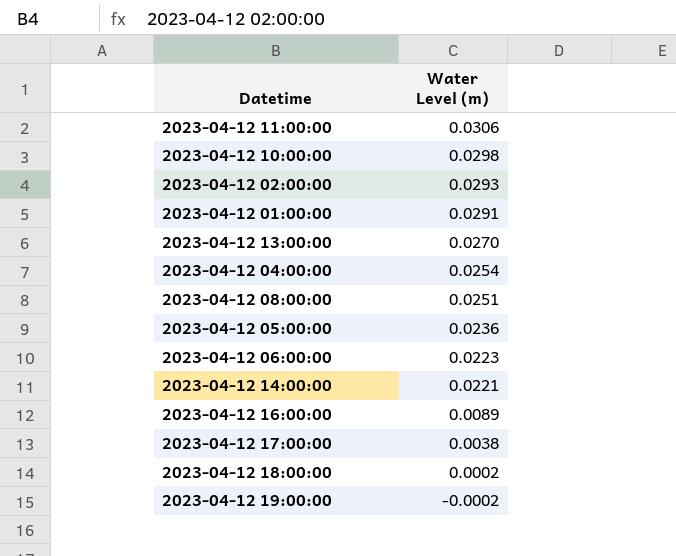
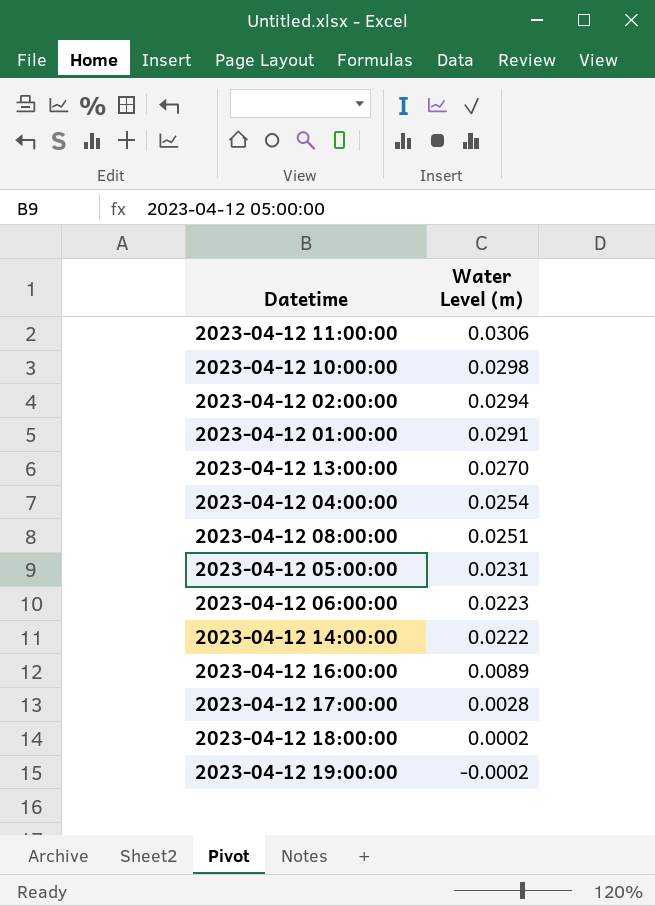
2023-04-12 02:00:00 | Water Level (m): 0.0293 -> 0.0294
2023-04-12 05:00:00 | Water Level (m): 0.0236 -> 0.0231
2023-04-12 14:00:00 | Water Level (m): 0.0221 -> 0.0222
2023-04-12 17:00:00 | Water Level (m): 0.0038 -> 0.0028

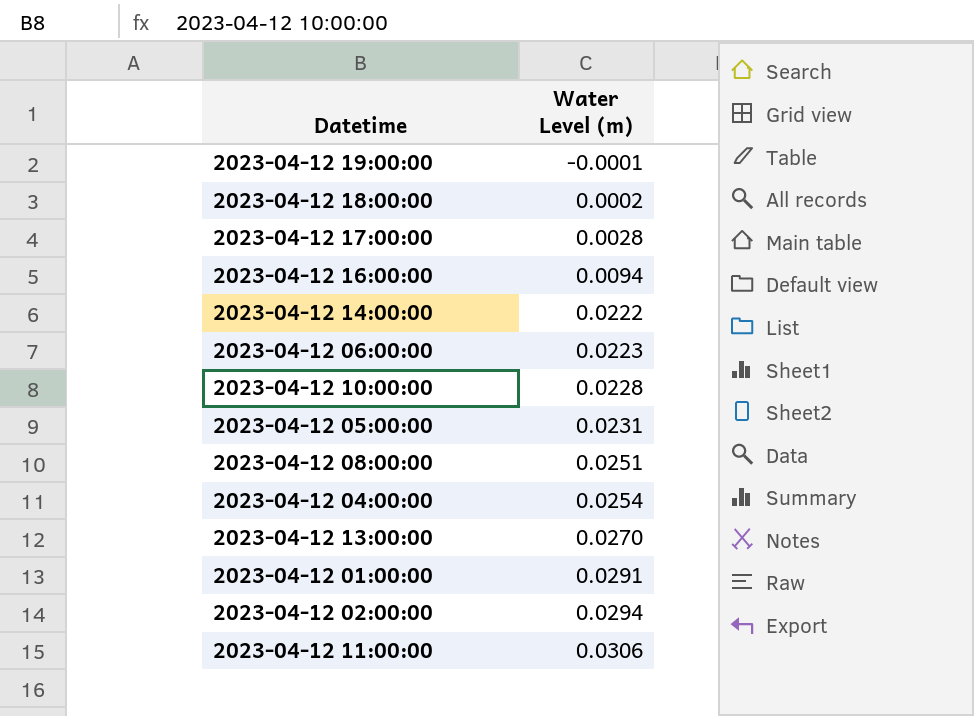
row order: Water Level (m) descending -> Water Level (m) ascending
2023-04-12 19:00:00 | Water Level (m): -0.0002 -> -0.0001
2023-04-12 16:00:00 | Water Level (m): 0.0089 -> 0.0094
2023-04-12 10:00:00 | Water Level (m): 0.0298 -> 0.0228

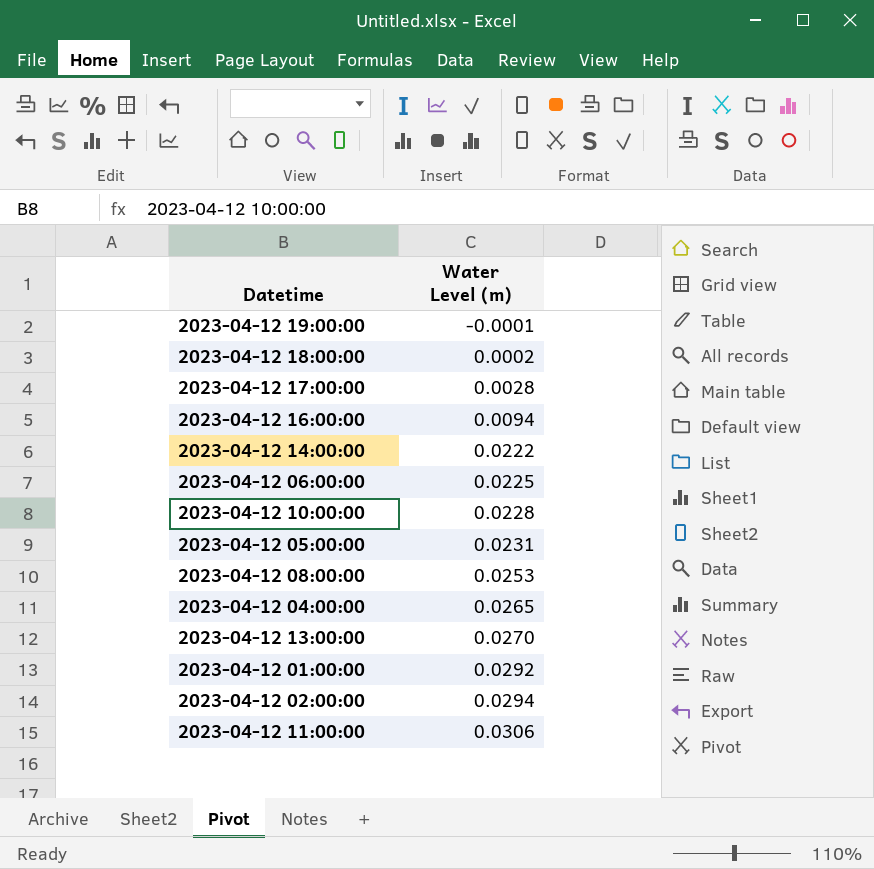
2023-04-12 06:00:00 | Water Level (m): 0.0223 -> 0.0225
2023-04-12 08:00:00 | Water Level (m): 0.0251 -> 0.0253
2023-04-12 04:00:00 | Water Level (m): 0.0254 -> 0.0265
2023-04-12 01:00:00 | Water Level (m): 0.0291 -> 0.0292

